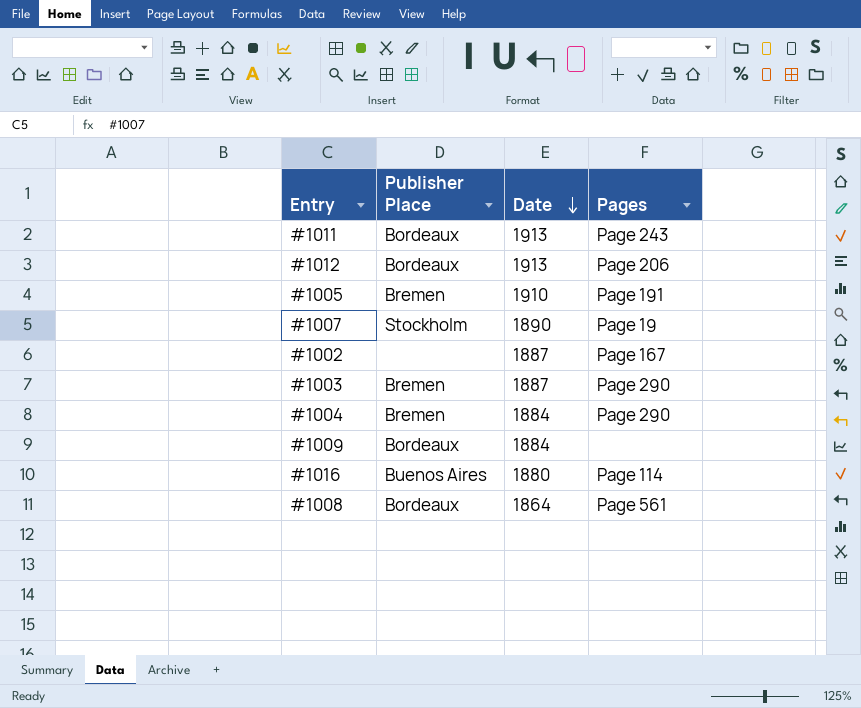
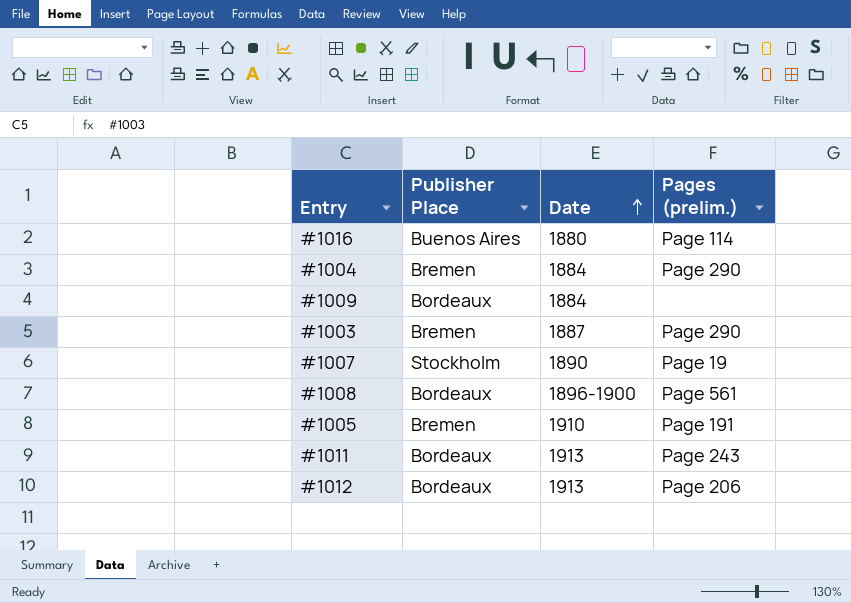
row order: Date descending -> Date ascending
column name: Pages -> Pages (prelim.)
row #1002: none | 1887 | Page 167 -> none
#1008 | Date: 1864 -> 1896-1900

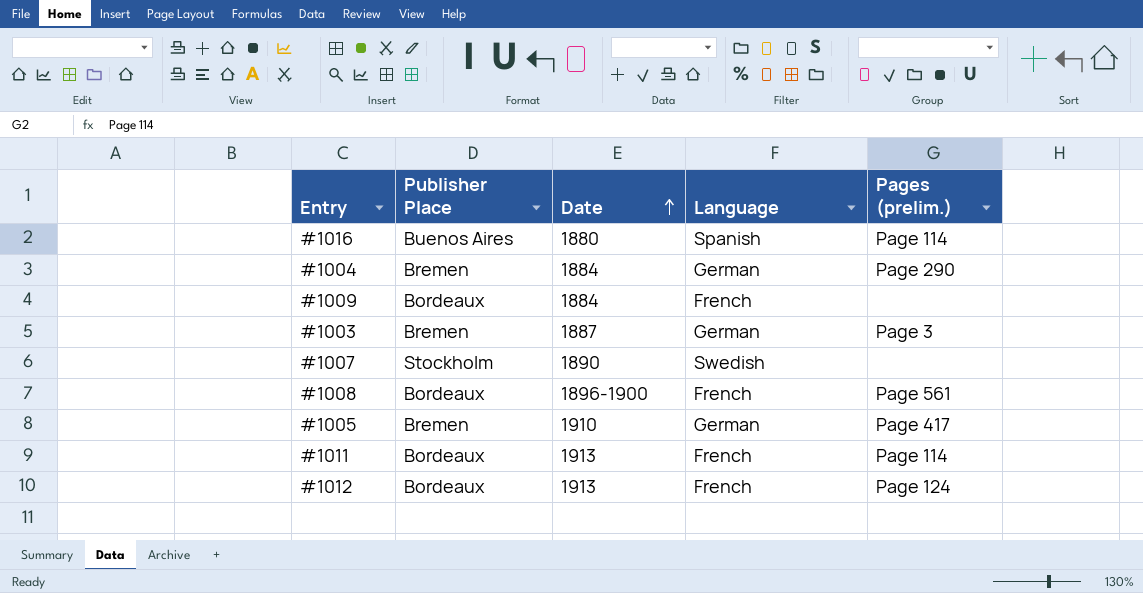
column Language | position: none -> 4
#1003 | Pages (prelim.): Page 290 -> Page 3
#1007 | Pages (prelim.): Page 19 -> none
#1005 | Pages (prelim.): Page 191 -> Page 417
#1011 | Pages (prelim.): Page 243 -> Page 114
#1012 | Pages (prelim.): Page 206 -> Page 124

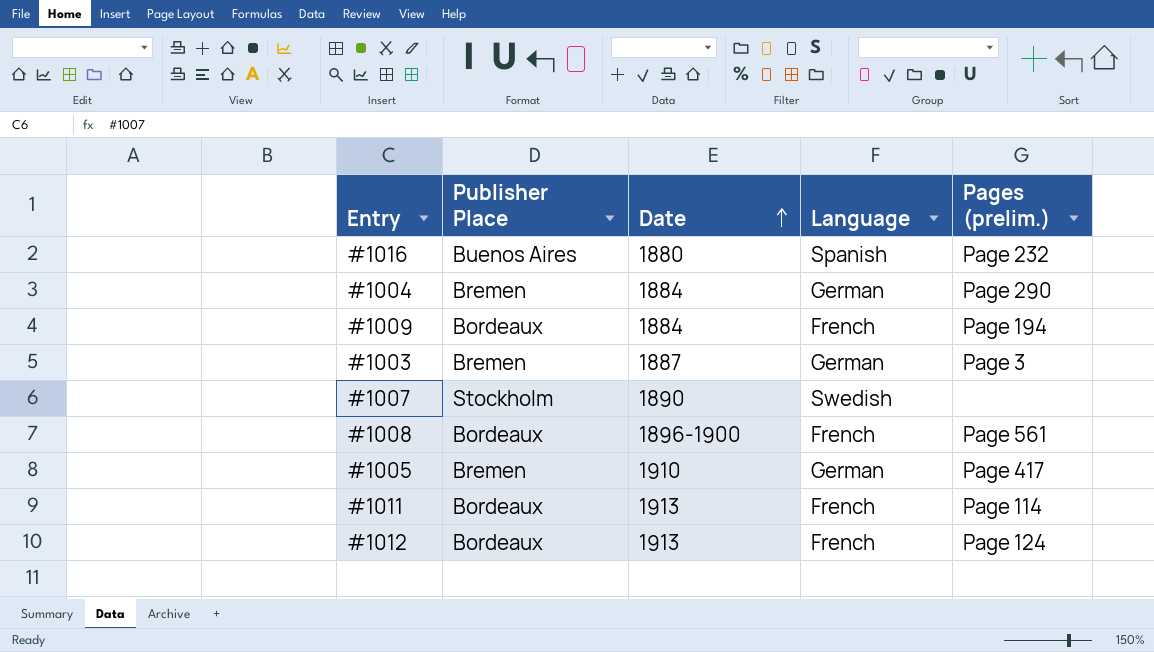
#1016 | Pages (prelim.): Page 114 -> Page 232
#1009 | Pages (prelim.): none -> Page 194

